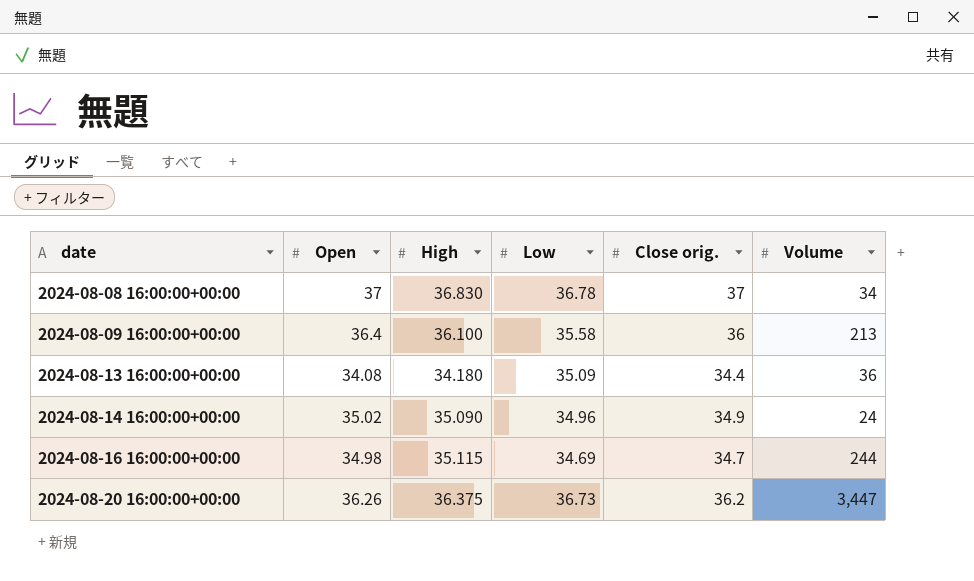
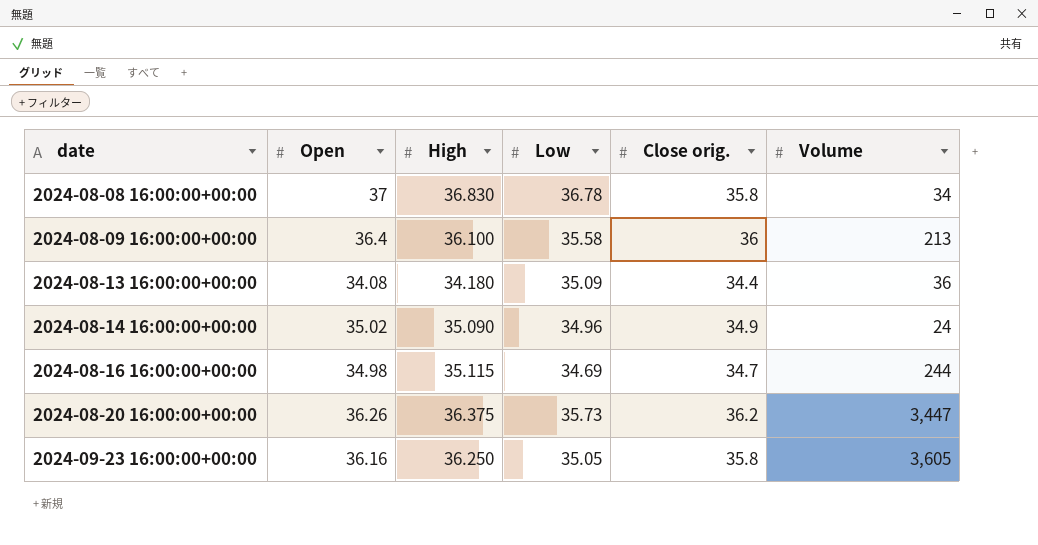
2024-08-08 16:00:00+00:00 | Close orig.: 37 -> 35.8
2024-08-20 16:00:00+00:00 | Low: 36.73 -> 35.73
row 2024-09-23 16:00:00+00:00: none -> 36.16 | 36.250 | 35.05 | 35.8 | 3,605

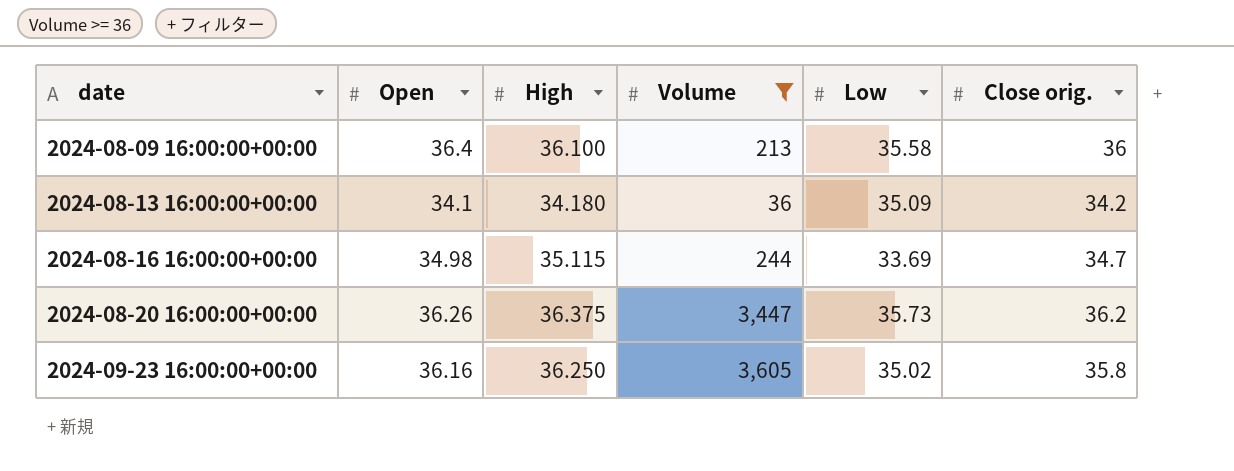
filter: none -> Volume >= 36
column Volume | position: 6 -> 4
2024-08-13 16:00:00+00:00 | Open: 34.08 -> 34.1
2024-08-13 16:00:00+00:00 | Close orig.: 34.4 -> 34.2
2024-08-16 16:00:00+00:00 | Low: 34.69 -> 33.69
2024-09-23 16:00:00+00:00 | Low: 35.05 -> 35.02

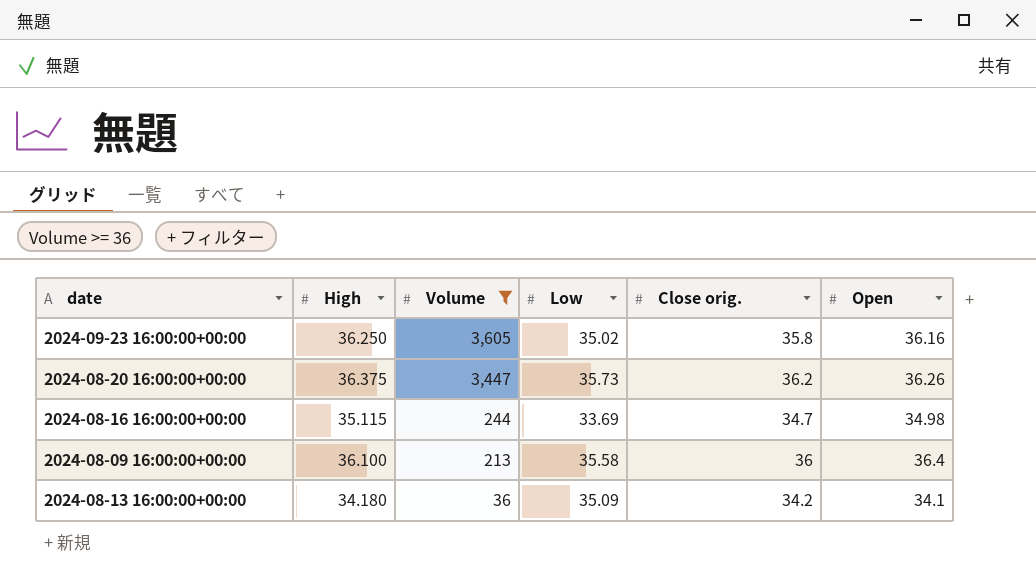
row order: date ascending -> Volume descending
column Open | position: 2 -> 6

